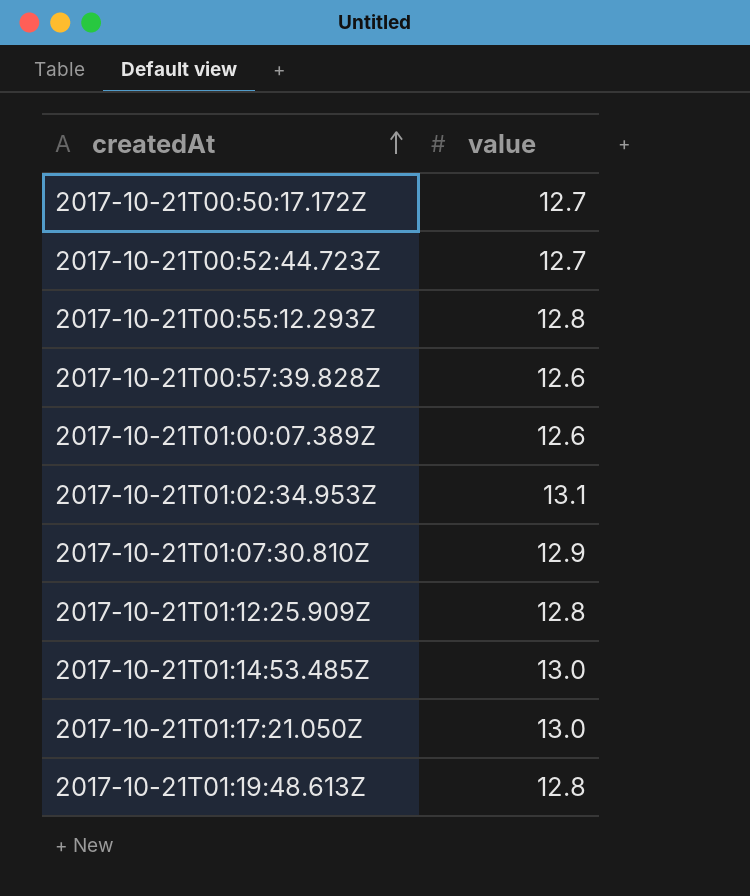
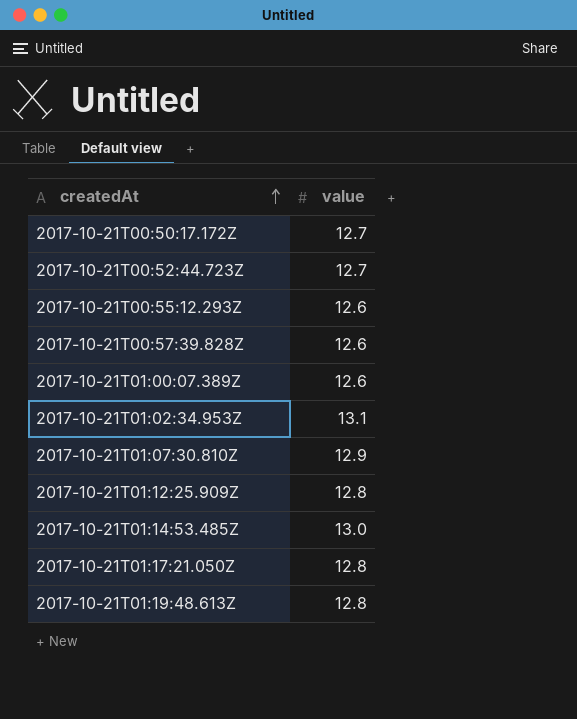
2017-10-21T00:55:12.293Z | value: 12.8 -> 12.6
2017-10-21T01:17:21.050Z | value: 13.0 -> 12.8

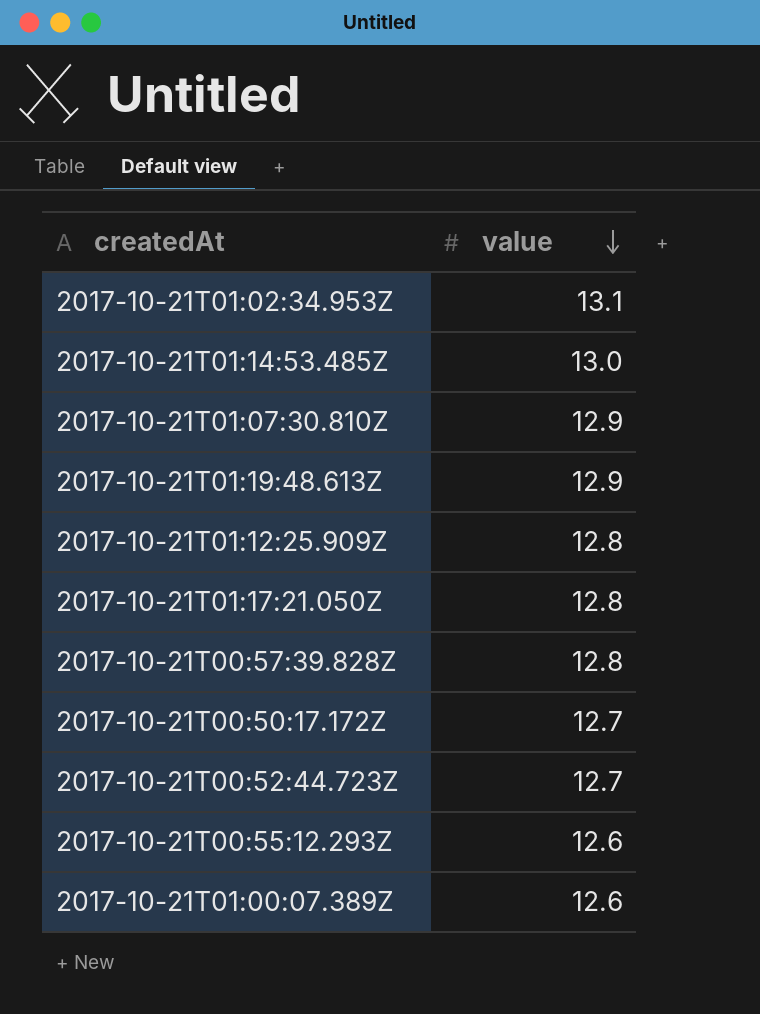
row order: createdAt ascending -> value descending
2017-10-21T01:19:48.613Z | value: 12.8 -> 12.9
2017-10-21T00:57:39.828Z | value: 12.6 -> 12.8

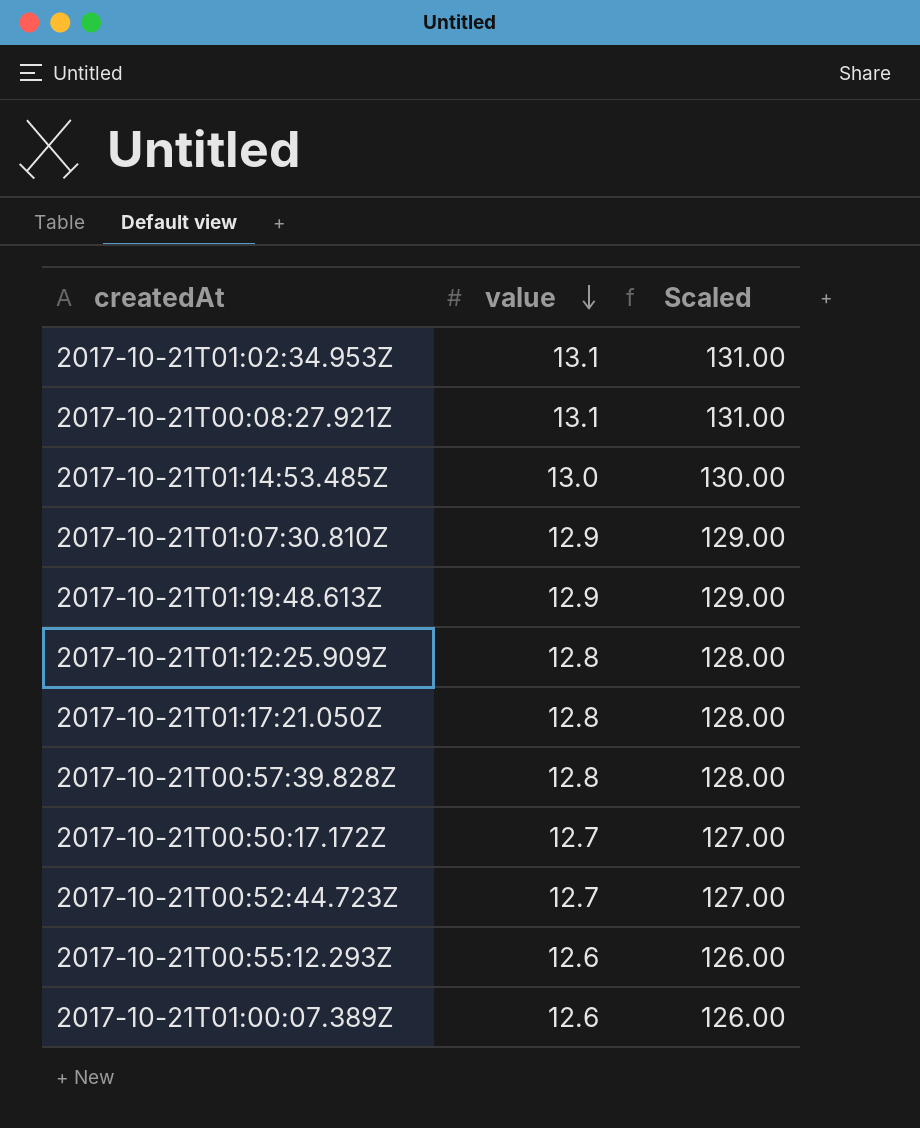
column Scaled | formula: none -> [value] * 10
row 2017-10-21T00:08:27.921Z: none -> 13.1 | 131.00

